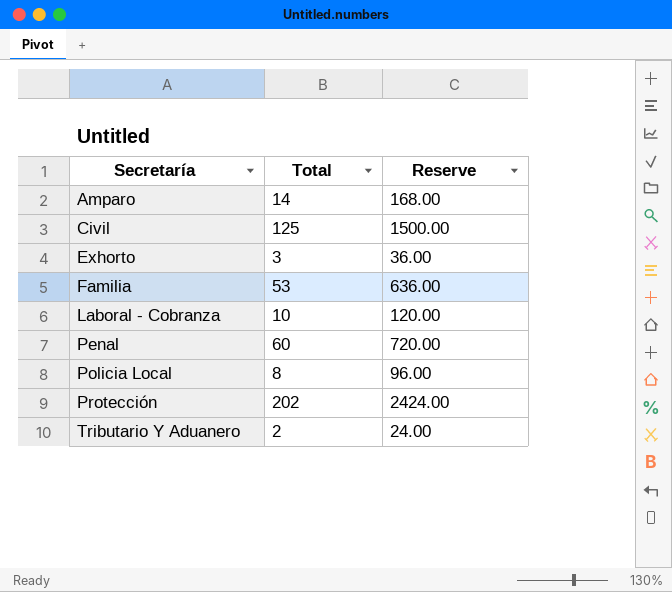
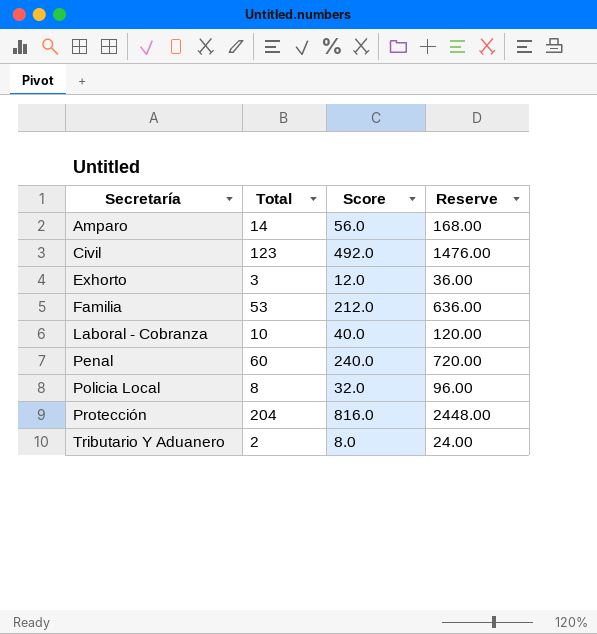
column Score | formula: none -> [Total] * 4
Civil | Total: 125 -> 123
Civil | Reserve: 1500.00 -> 1476.00
Protección | Total: 202 -> 204
Protección | Reserve: 2424.00 -> 2448.00

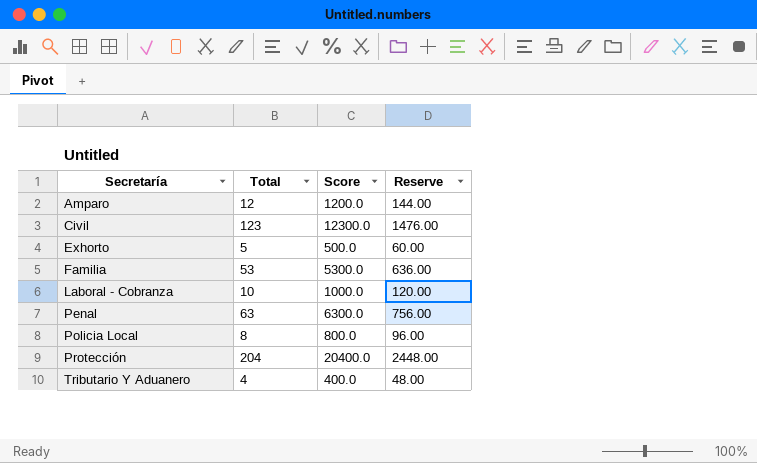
column Score | formula: [Total] * 4 -> [Total] * 100
Amparo | Total: 14 -> 12
Amparo | Reserve: 168.00 -> 144.00
Exhorto | Total: 3 -> 5
Exhorto | Reserve: 36.00 -> 60.00
Penal | Total: 60 -> 63
Penal | Reserve: 720.00 -> 756.00
Tributario Y Aduanero | Total: 2 -> 4
Tributario Y Aduanero | Reserve: 24.00 -> 48.00

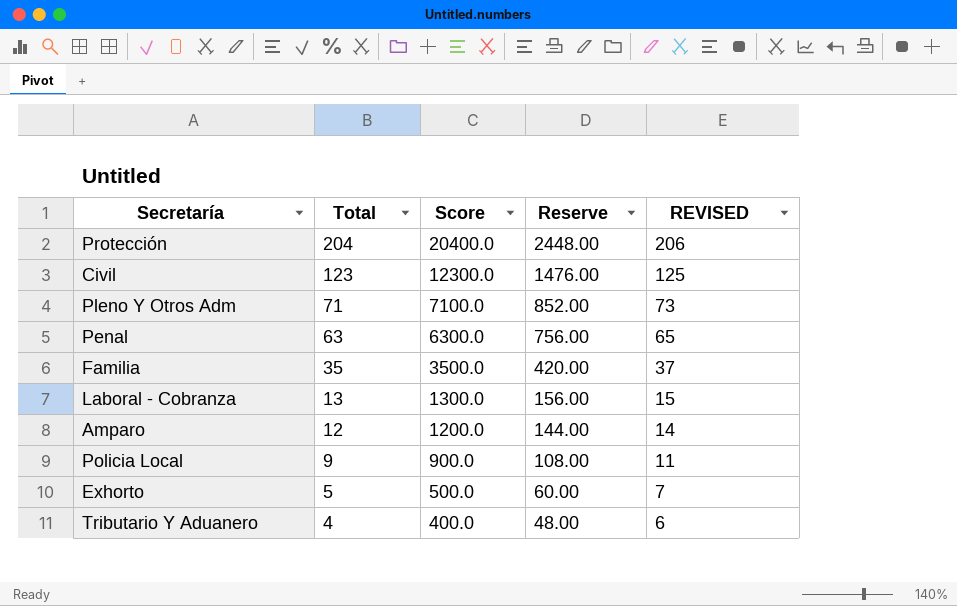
row order: Secretaría ascending -> Total descending
column REVISED | formula: none -> [Total] + 2
row Pleno Y Otros Adm: none -> 71 | 7100.0 | 852.00 | 73
Familia | Total: 53 -> 35
Familia | Score: 5300.0 -> 3500.0
Familia | Reserve: 636.00 -> 420.00
Laboral - Cobranza | Total: 10 -> 13
Laboral - Cobranza | Score: 1000.0 -> 1300.0
Laboral - Cobranza | Reserve: 120.00 -> 156.00
Policia Local | Total: 8 -> 9
Policia Local | Score: 800.0 -> 900.0
Policia Local | Reserve: 96.00 -> 108.00

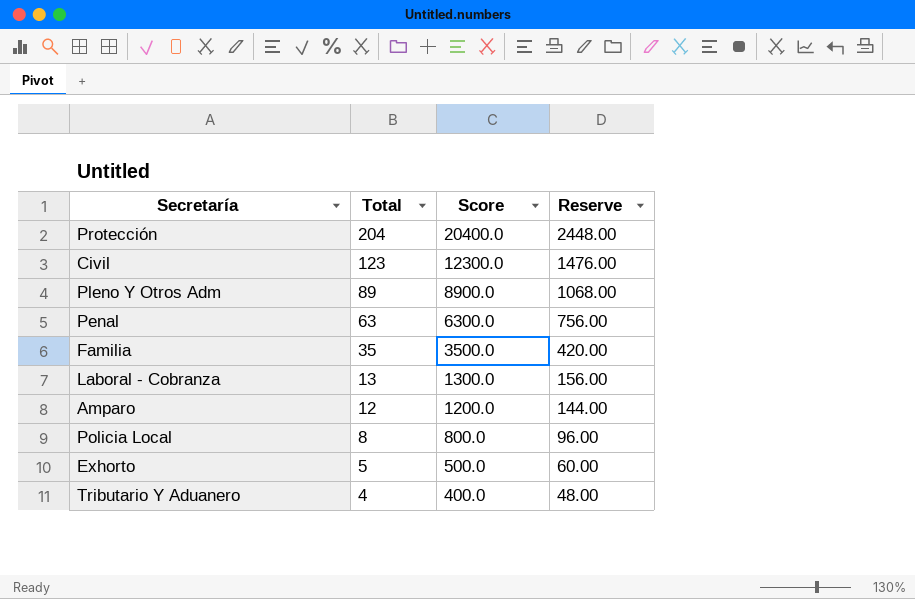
column REVISED | formula: [Total] + 2 -> none
Pleno Y Otros Adm | Total: 71 -> 89
Pleno Y Otros Adm | Score: 7100.0 -> 8900.0
Pleno Y Otros Adm | Reserve: 852.00 -> 1068.00
Policia Local | Total: 9 -> 8
Policia Local | Score: 900.0 -> 800.0
Policia Local | Reserve: 108.00 -> 96.00

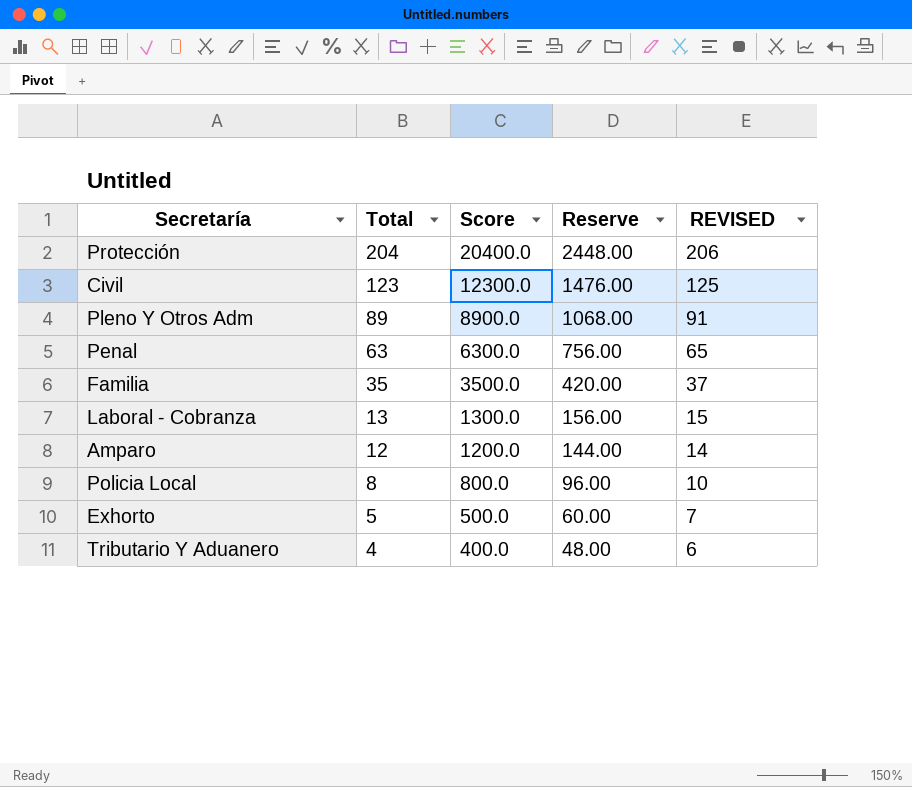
column REVISED | formula: none -> [Total] + 2

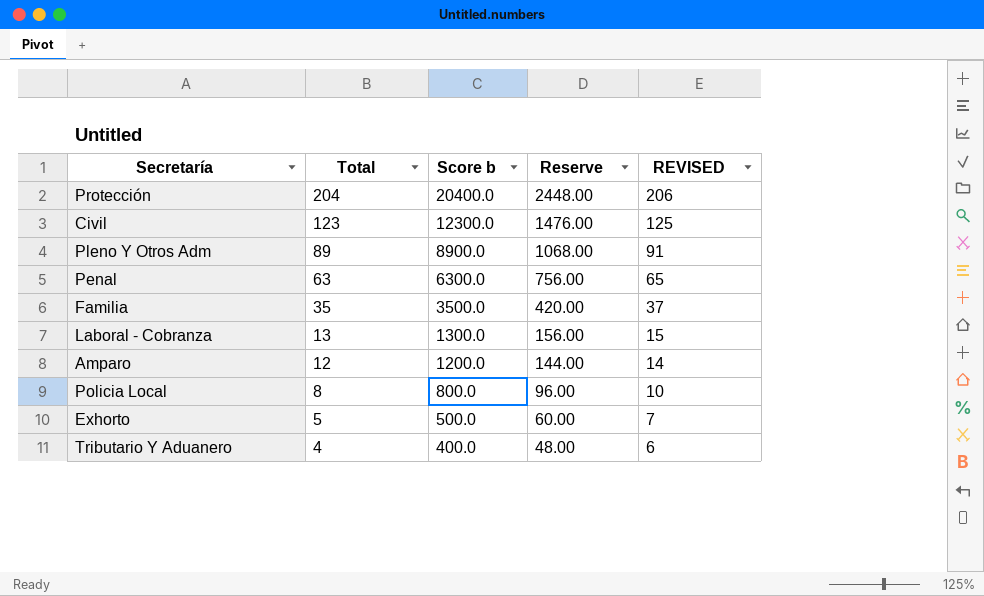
column name: Score -> Score b

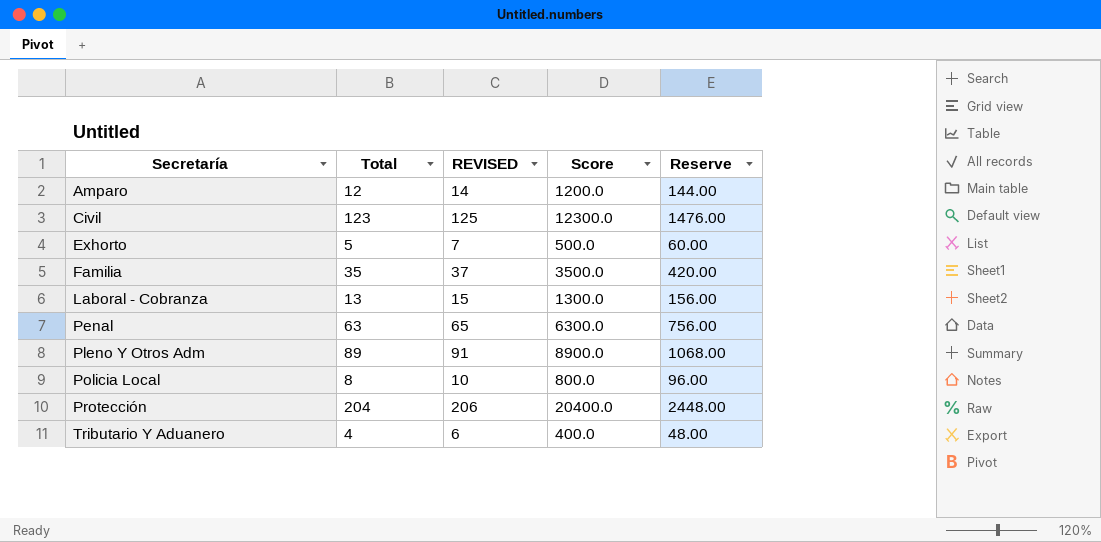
row order: Total descending -> Secretaría ascending
column REVISED | position: 5 -> 3
column name: Score b -> Score

